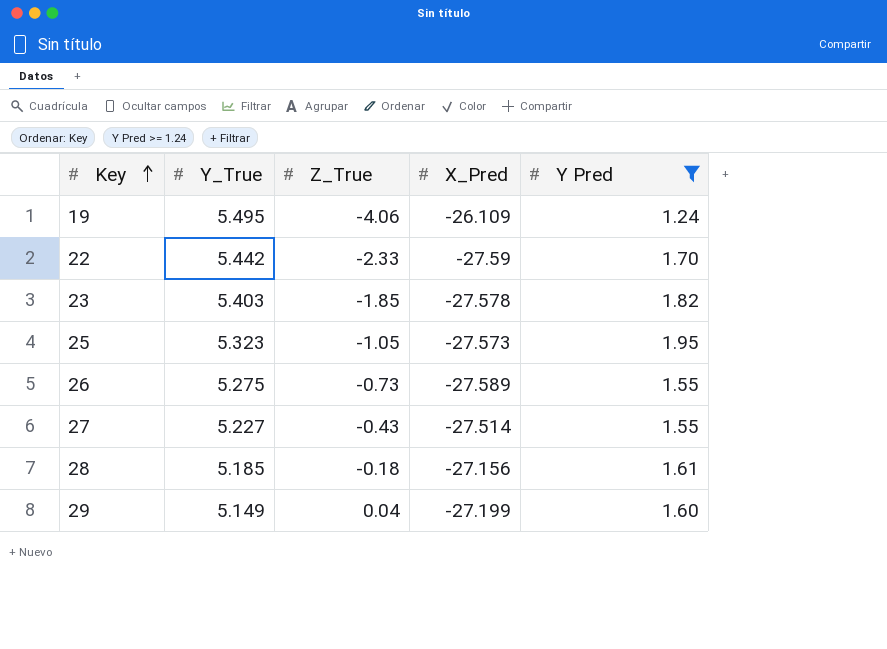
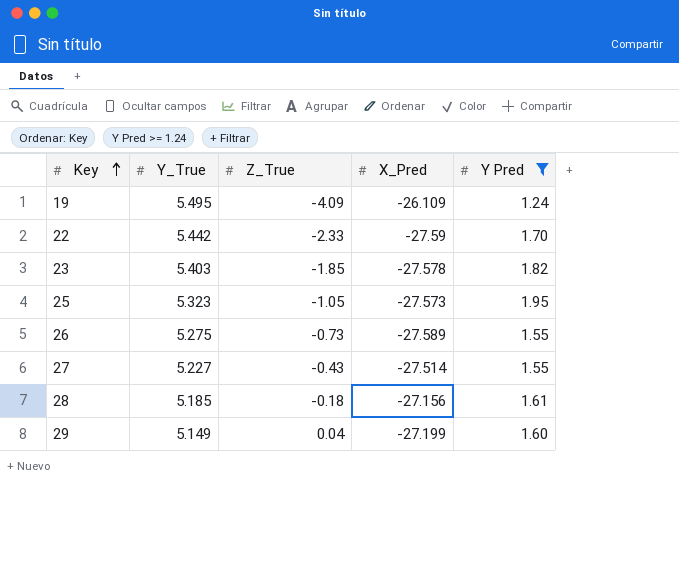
19 | Z_True: -4.06 -> -4.09

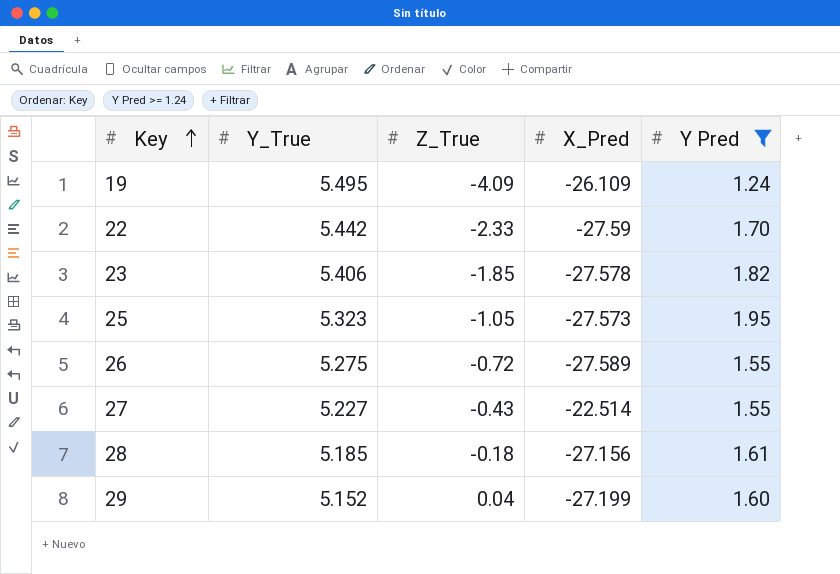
23 | Y_True: 5.403 -> 5.406
26 | Z_True: -0.73 -> -0.72
27 | X_Pred: -27.514 -> -22.514
29 | Y_True: 5.149 -> 5.152

